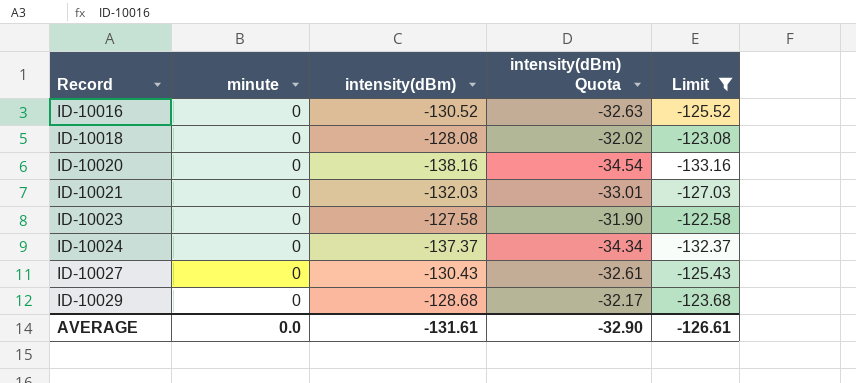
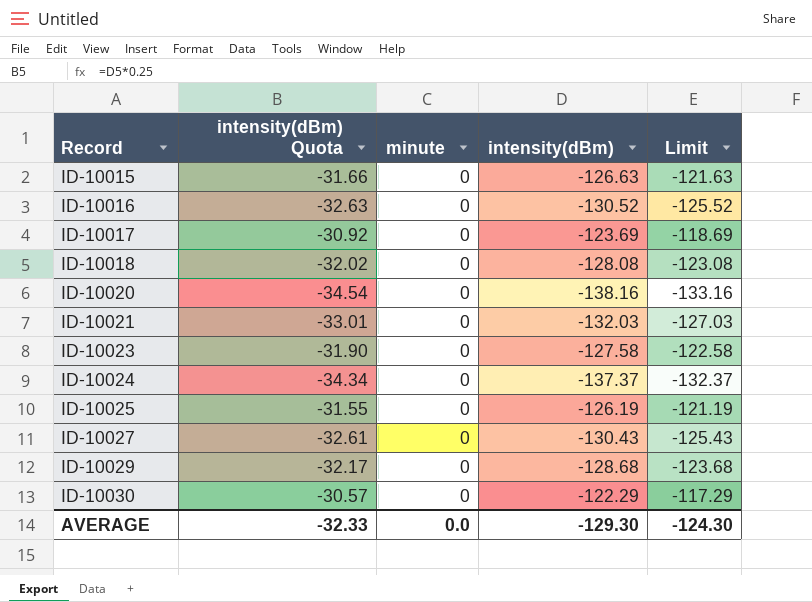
filter: Limit <= -122.58 -> none
column intensity(dBm) Quota | position: 4 -> 2
AVERAGE | intensity(dBm) Quota: -32.90 -> -32.33
AVERAGE | intensity(dBm): -131.61 -> -129.30
AVERAGE | Limit: -126.61 -> -124.30

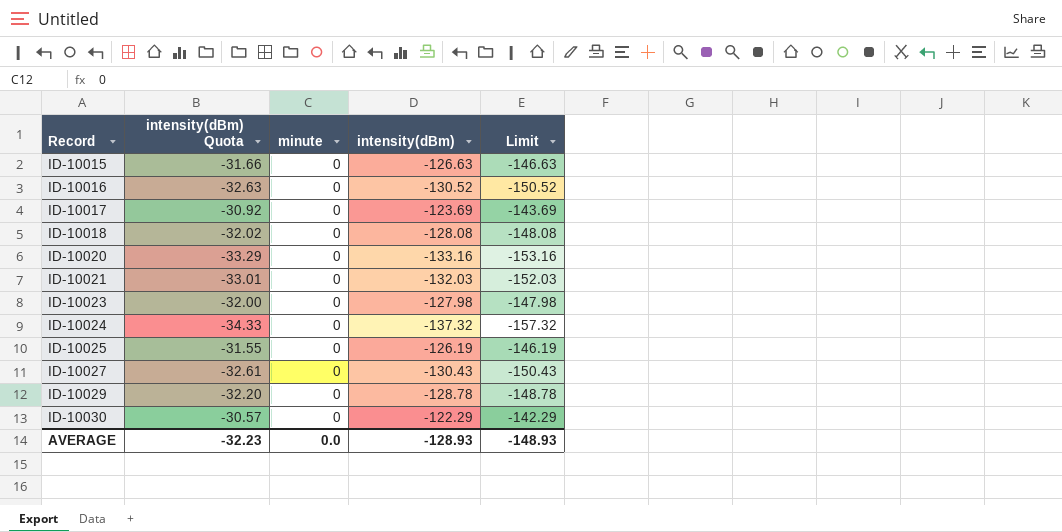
column Limit | formula: [intensity(dBm)] + 5 -> [intensity(dBm)] - 20
ID-10020 | intensity(dBm) Quota: -34.54 -> -33.29
ID-10020 | intensity(dBm): -138.16 -> -133.16
ID-10023 | intensity(dBm) Quota: -31.90 -> -32.00
ID-10023 | intensity(dBm): -127.58 -> -127.98
ID-10024 | intensity(dBm) Quota: -34.34 -> -34.33
ID-10024 | intensity(dBm): -137.37 -> -137.32
ID-10029 | intensity(dBm) Quota: -32.17 -> -32.20
ID-10029 | intensity(dBm): -128.68 -> -128.78
AVERAGE | intensity(dBm) Quota: -32.33 -> -32.23
AVERAGE | intensity(dBm): -129.30 -> -128.93
AVERAGE | Limit: -124.30 -> -148.93

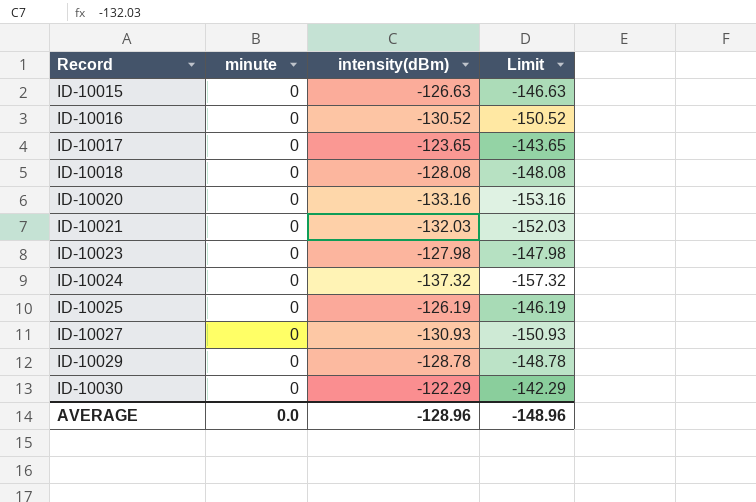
column intensity(dBm) Quota | formula: [intensity(dBm)] * 0.25 -> none
ID-10017 | intensity(dBm): -123.69 -> -123.65
ID-10017 | Limit: -143.69 -> -143.65
ID-10027 | intensity(dBm): -130.43 -> -130.93
ID-10027 | Limit: -150.43 -> -150.93
AVERAGE | intensity(dBm): -128.93 -> -128.96
AVERAGE | Limit: -148.93 -> -148.96

